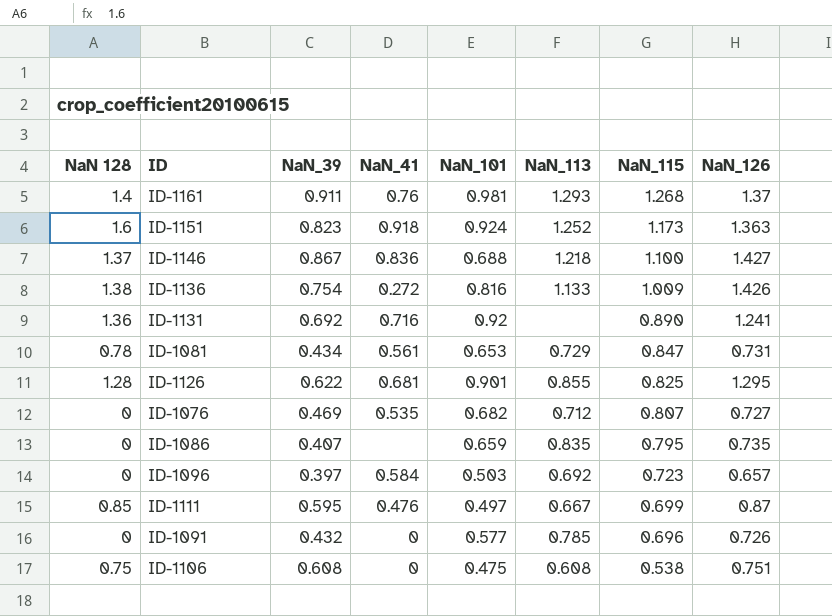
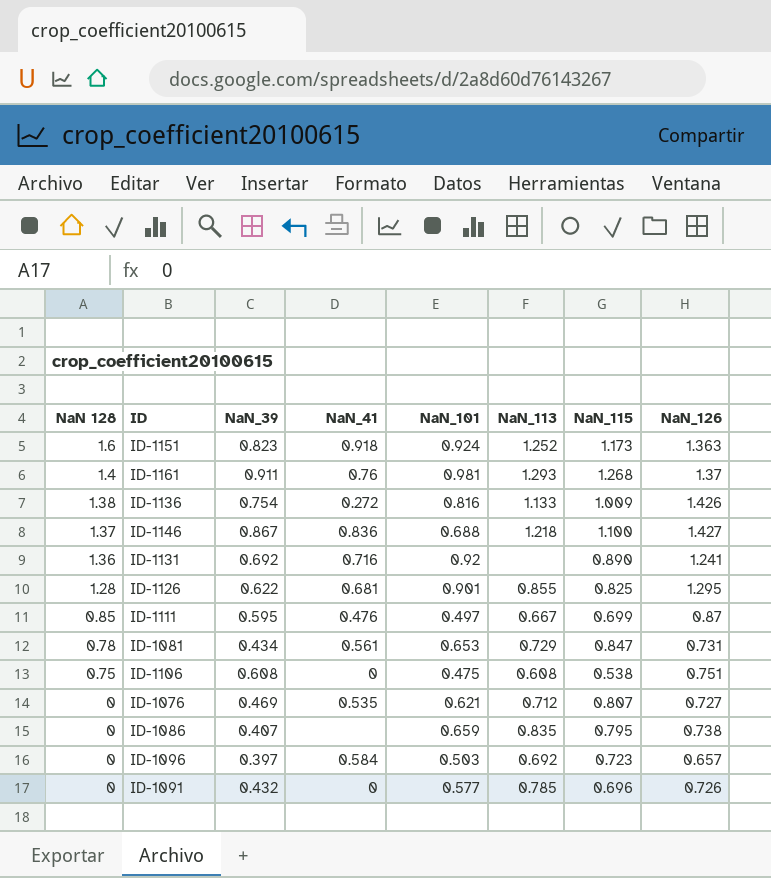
row order: NaN_115 descending -> NaN 128 descending
ID-1076 | NaN_101: 0.682 -> 0.621
ID-1086 | NaN_126: 0.735 -> 0.738

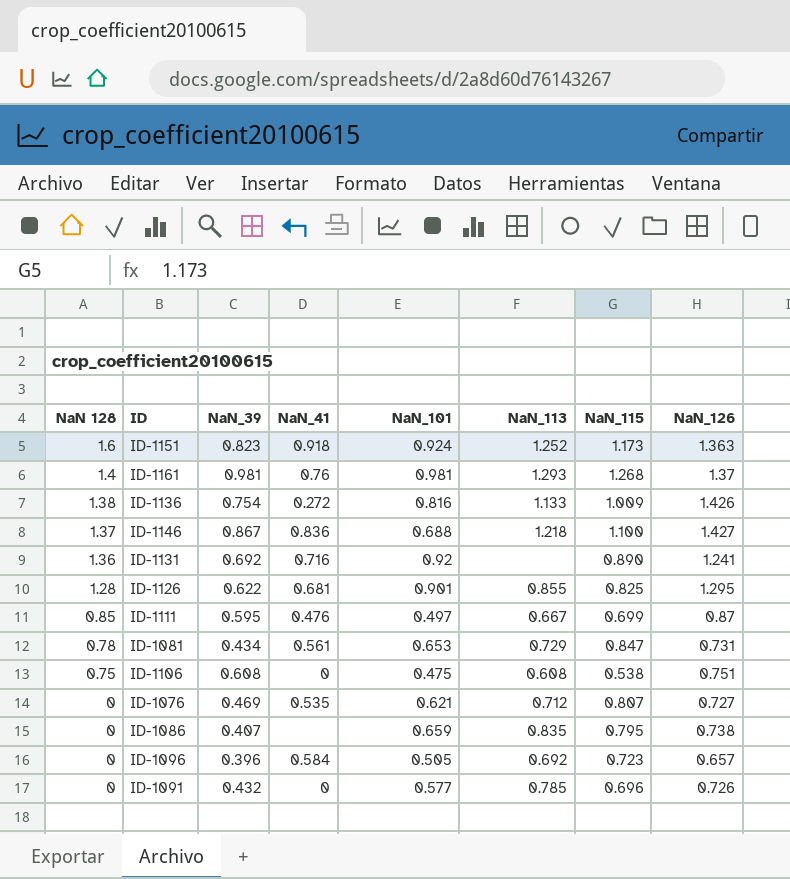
ID-1161 | NaN_39: 0.911 -> 0.981
ID-1096 | NaN_39: 0.397 -> 0.396
ID-1096 | NaN_101: 0.503 -> 0.505

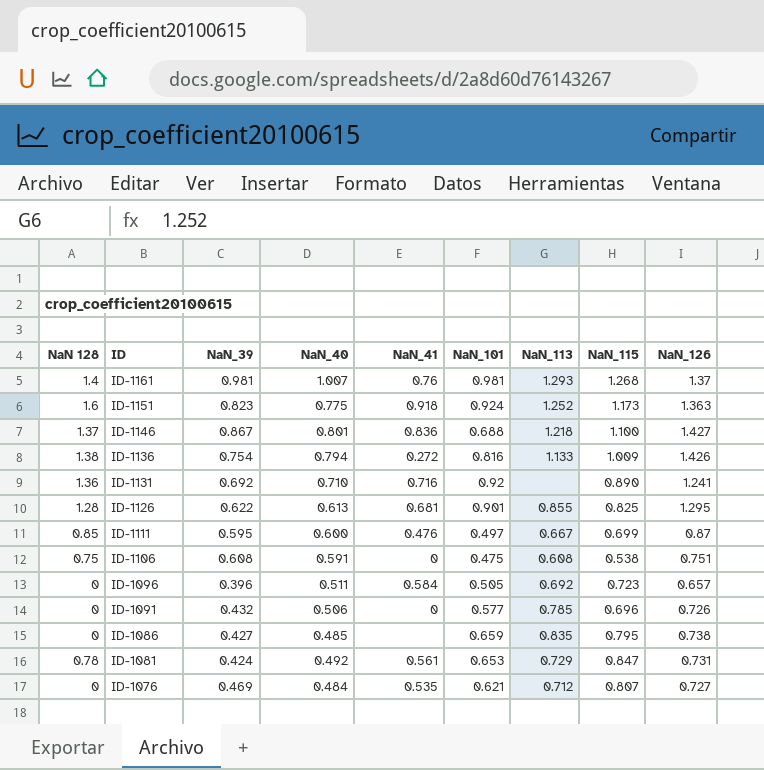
row order: NaN 128 descending -> ID descending
column NaN_40 | position: none -> 4
ID-1086 | NaN_39: 0.407 -> 0.427
ID-1081 | NaN_39: 0.434 -> 0.424

